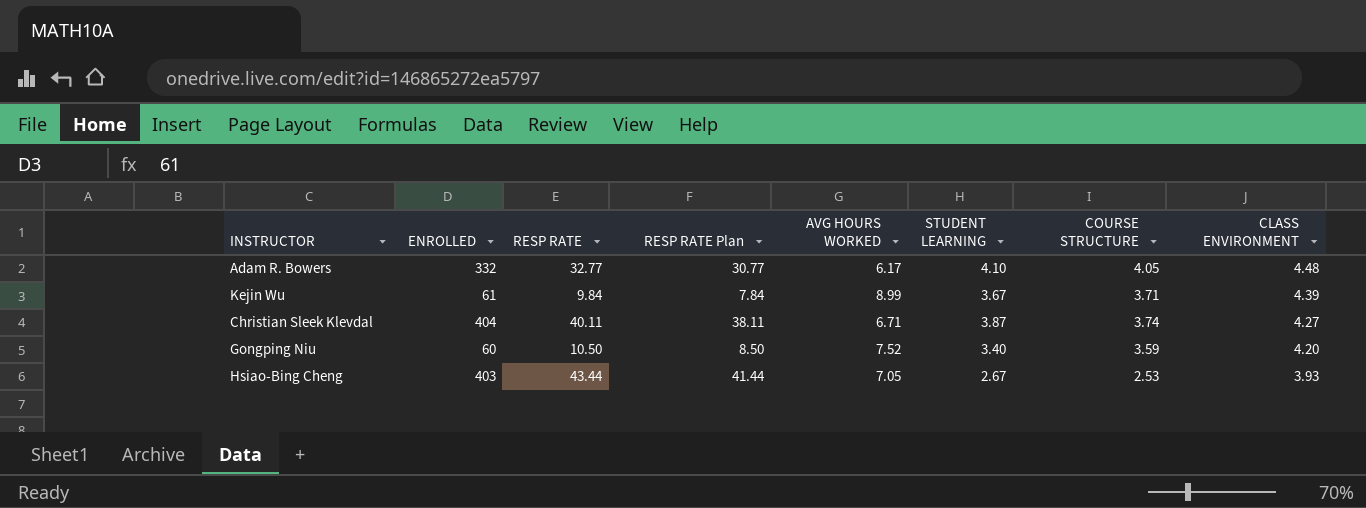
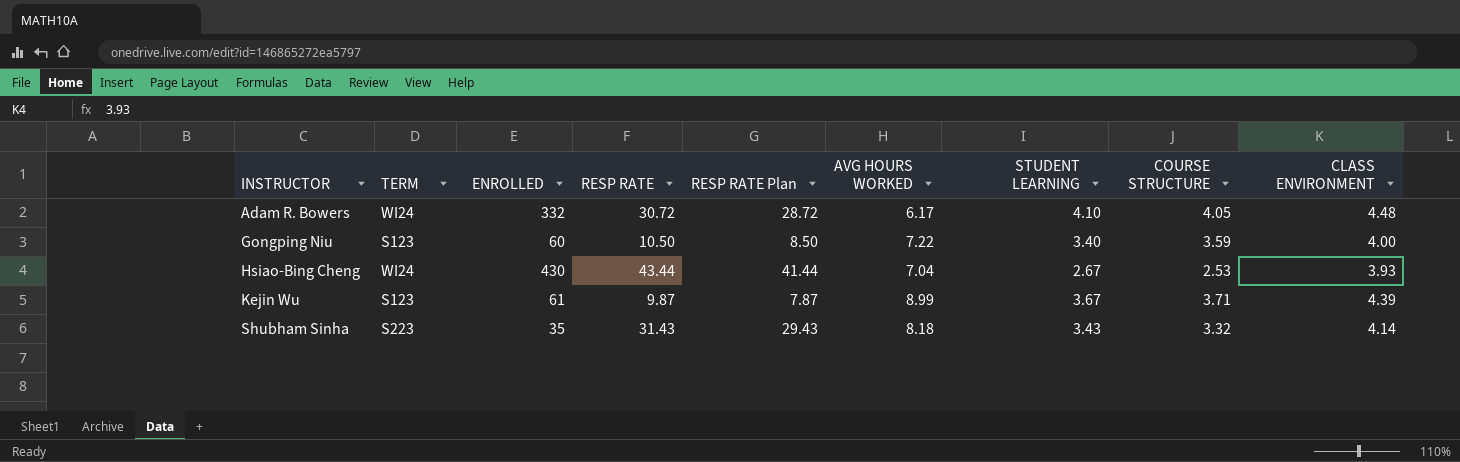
row order: CLASS ENVIRONMENT descending -> INSTRUCTOR ascending
column TERM | position: none -> 2
row Christian Sleek Klevdal: 404 | 40.11 | 38.11 | 6.71 | 3.87 | 3.74 | 4.27 -> none
Adam R. Bowers | RESP RATE: 32.77 -> 30.72
Adam R. Bowers | RESP RATE Plan: 30.77 -> 28.72
Gongping Niu | AVG HOURS WORKED: 7.52 -> 7.22
Gongping Niu | CLASS ENVIRONMENT: 4.20 -> 4.00
Hsiao-Bing Cheng | ENROLLED: 403 -> 430
Hsiao-Bing Cheng | AVG HOURS WORKED: 7.05 -> 7.04
Kejin Wu | RESP RATE: 9.84 -> 9.87
Kejin Wu | RESP RATE Plan: 7.84 -> 7.87
row Shubham Sinha: none -> S223 | 35 | 31.43 | 29.43 | 8.18 | 3.43 | 3.32 | 4.14

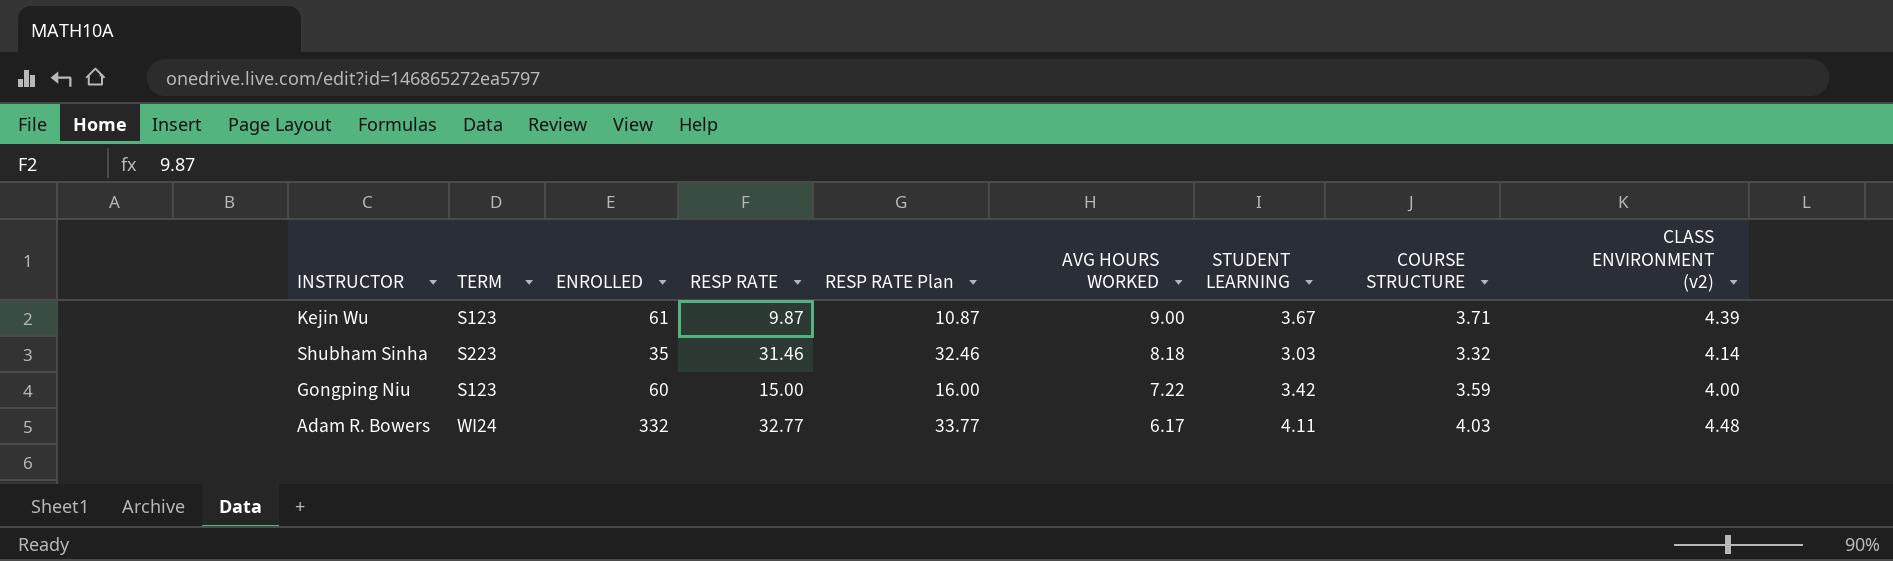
row order: INSTRUCTOR ascending -> AVG HOURS WORKED descending
column RESP RATE Plan | formula: [RESP RATE] - 2 -> [RESP RATE] + 1
column name: CLASS ENVIRONMENT -> CLASS ENVIRONMENT (v2)
row Hsiao-Bing Cheng: WI24 | 430 | 43.44 | 41.44 | 7.04 | 2.67 | 2.53 | 3.93 -> none
Kejin Wu | AVG HOURS WORKED: 8.99 -> 9.00
Shubham Sinha | RESP RATE: 31.43 -> 31.46
Shubham Sinha | STUDENT LEARNING: 3.43 -> 3.03
Gongping Niu | RESP RATE: 10.50 -> 15.00
Gongping Niu | STUDENT LEARNING: 3.40 -> 3.42
Adam R. Bowers | RESP RATE: 30.72 -> 32.77
Adam R. Bowers | STUDENT LEARNING: 4.10 -> 4.11
Adam R. Bowers | COURSE STRUCTURE: 4.05 -> 4.03

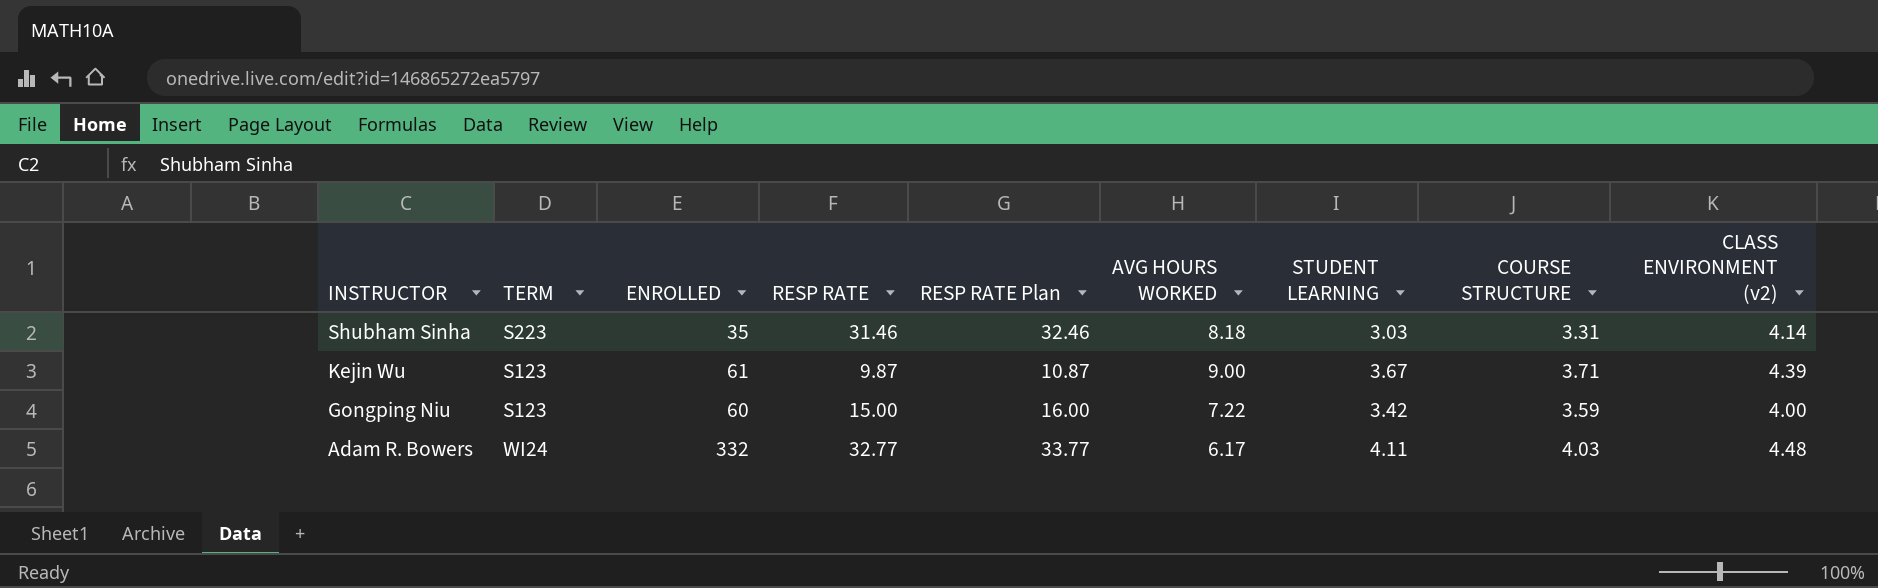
row order: AVG HOURS WORKED descending -> INSTRUCTOR descending
Shubham Sinha | COURSE STRUCTURE: 3.32 -> 3.31

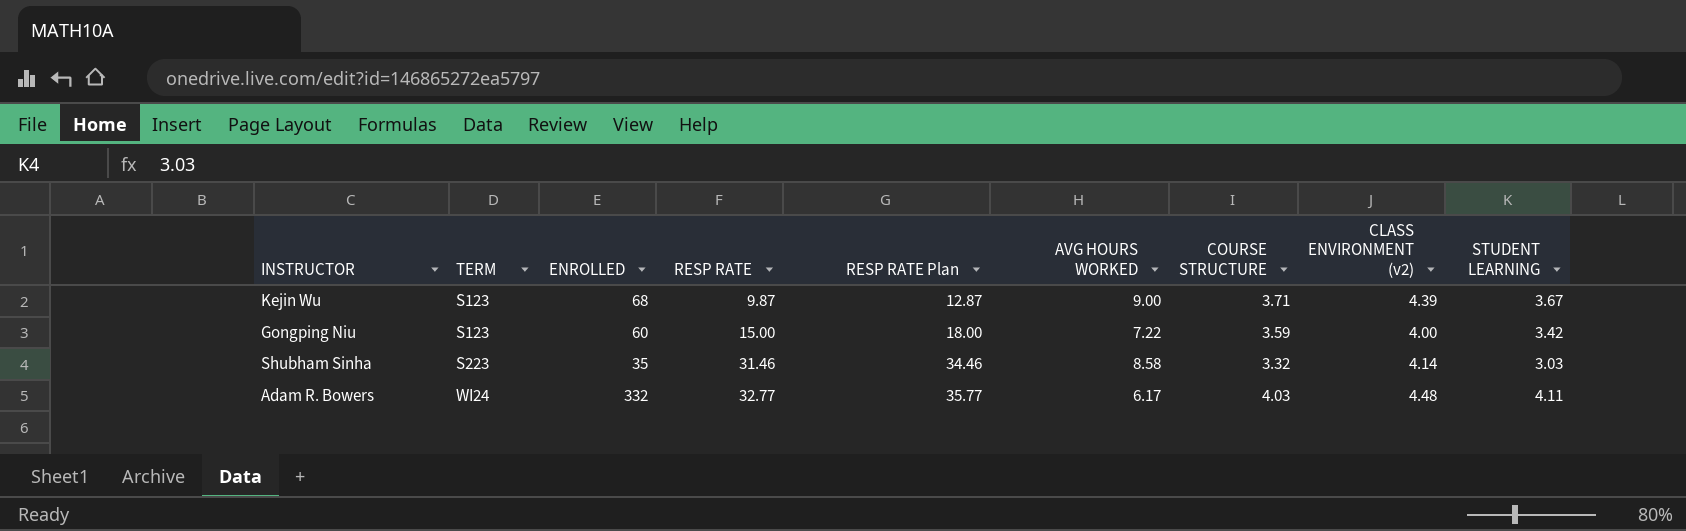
row order: INSTRUCTOR descending -> TERM ascending
column RESP RATE Plan | formula: [RESP RATE] + 1 -> [RESP RATE] + 3
column STUDENT LEARNING | position: 7 -> 9
Kejin Wu | ENROLLED: 61 -> 68
Shubham Sinha | AVG HOURS WORKED: 8.18 -> 8.58
Shubham Sinha | COURSE STRUCTURE: 3.31 -> 3.32

